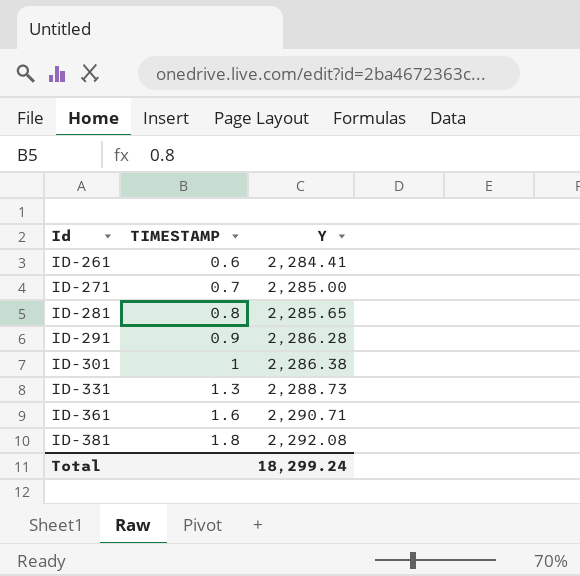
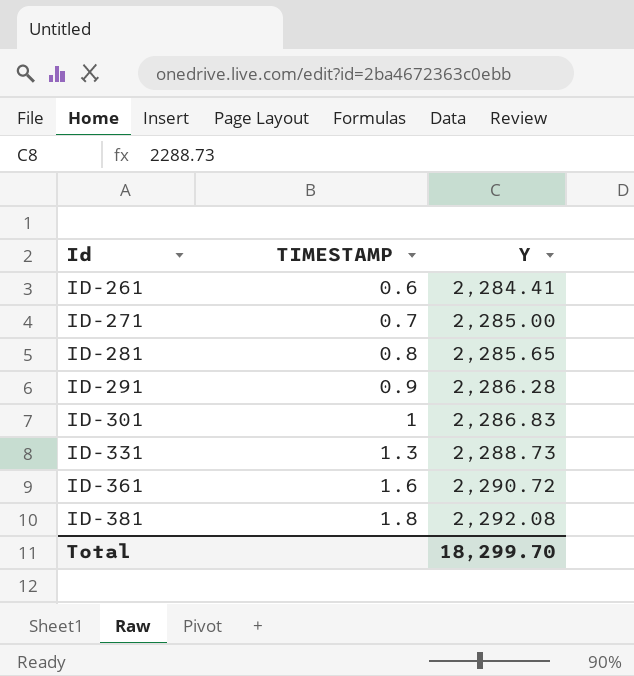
ID-301 | Y: 2,286.38 -> 2,286.83
ID-361 | Y: 2,290.71 -> 2,290.72
Total | Y: 18,299.24 -> 18,299.70

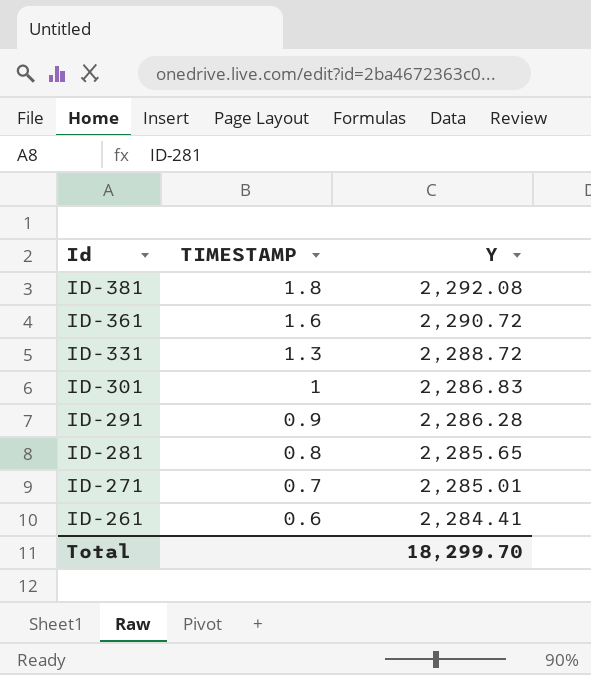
row order: Id ascending -> Id descending
ID-331 | Y: 2,288.73 -> 2,288.72
ID-271 | Y: 2,285.00 -> 2,285.01

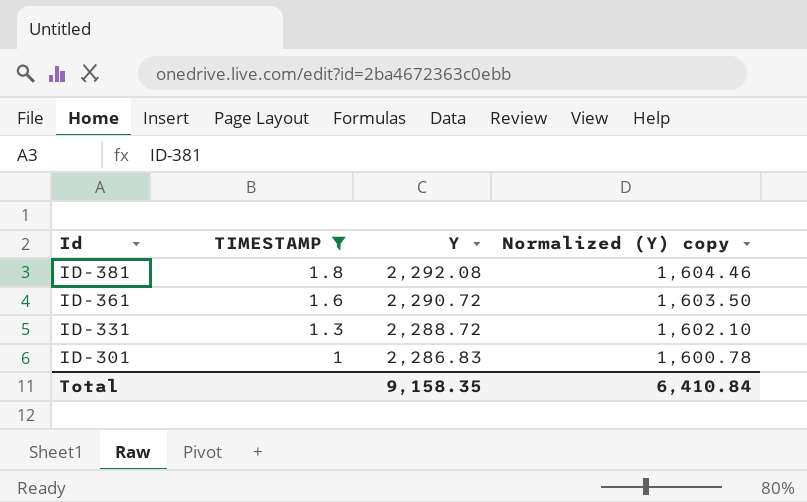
filter: none -> TIMESTAMP >= 1
column Normalized (Y) copy | formula: none -> [Y] * 0.7
Total | Y: 18,299.70 -> 9,158.35

